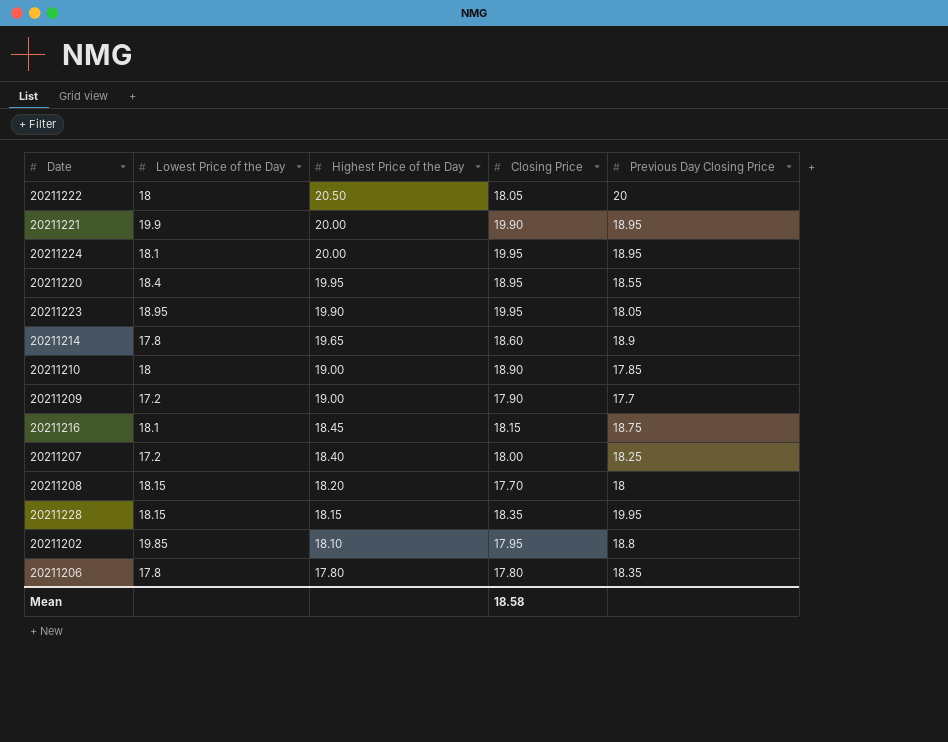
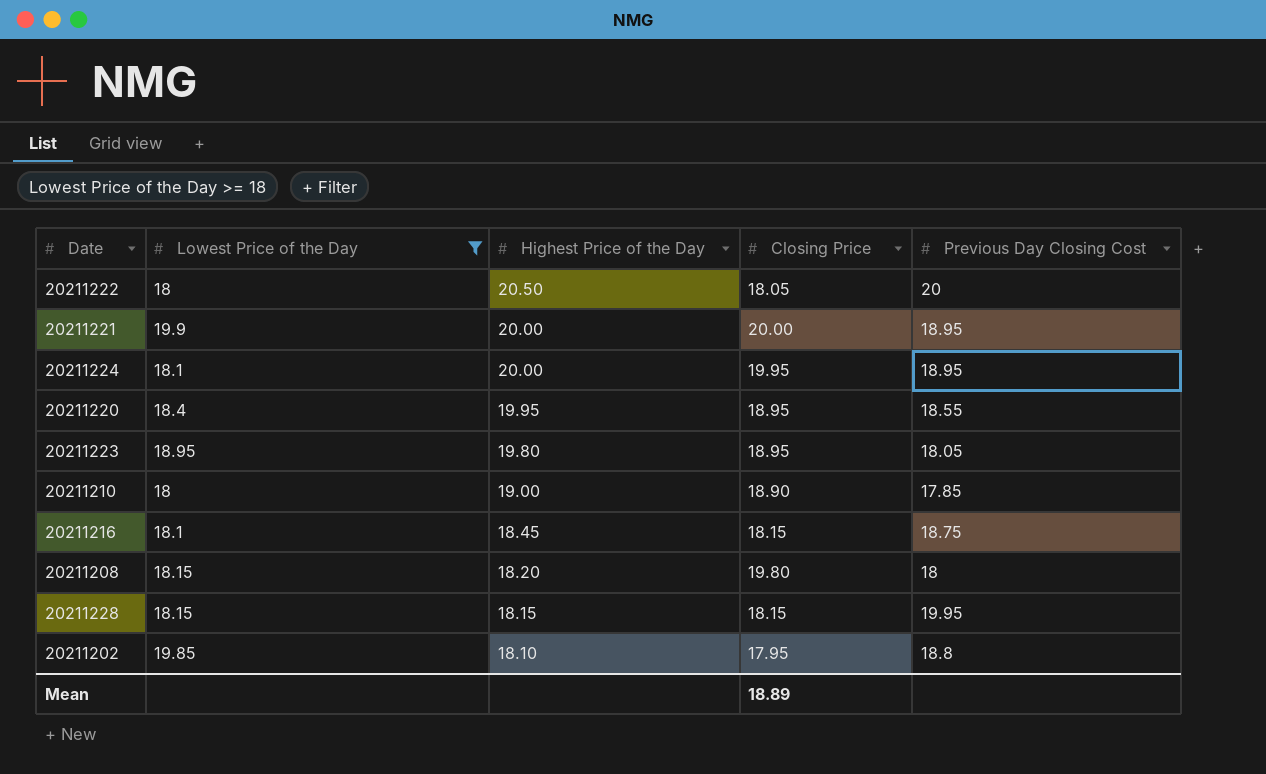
filter: none -> Lowest Price of the Day >= 18
column name: Previous Day Closing Price -> Previous Day Closing Cost
20211221 | Closing Price: 19.90 -> 20.00
20211223 | Highest Price of the Day: 19.90 -> 19.80
20211223 | Closing Price: 19.95 -> 18.95
20211208 | Closing Price: 17.70 -> 19.80
20211228 | Closing Price: 18.35 -> 18.15
Mean | Closing Price: 18.58 -> 18.89

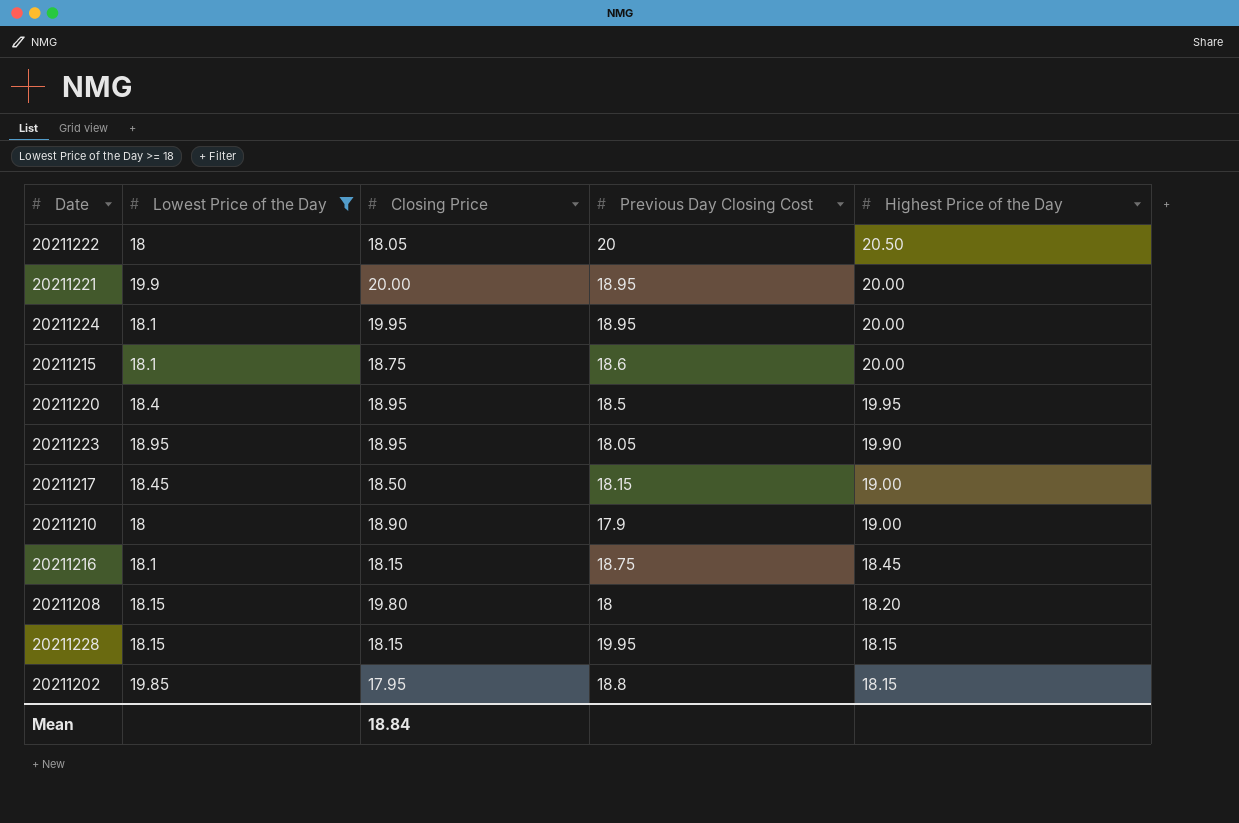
column Highest Price of the Day | position: 3 -> 5
row 20211215: none -> 18.1 | 18.75 | 18.6 | 20.00
20211220 | Previous Day Closing Cost: 18.55 -> 18.5
20211223 | Highest Price of the Day: 19.80 -> 19.90
row 20211217: none -> 18.45 | 18.50 | 18.15 | 19.00
20211210 | Previous Day Closing Cost: 17.85 -> 17.9
20211202 | Highest Price of the Day: 18.10 -> 18.15
Mean | Closing Price: 18.89 -> 18.84

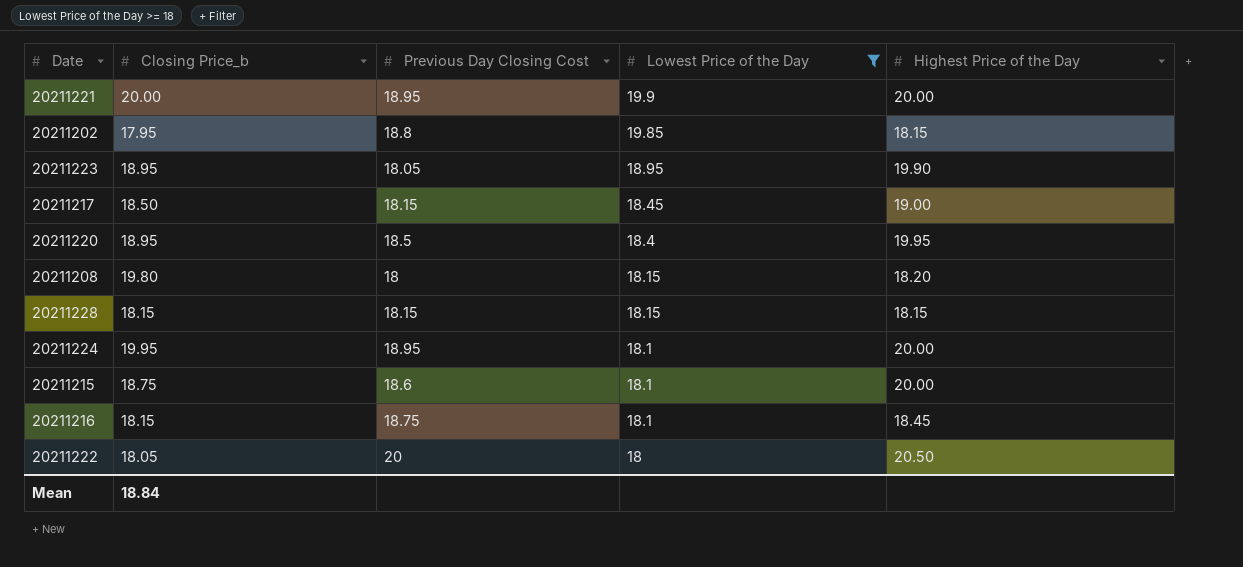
row order: Highest Price of the Day descending -> Lowest Price of the Day descending
column name: Closing Price -> Closing Price_b
column Lowest Price of the Day | position: 2 -> 4
row 20211210: 18 | 18.90 | 17.9 | 19.00 -> none
20211228 | Previous Day Closing Cost: 19.95 -> 18.15

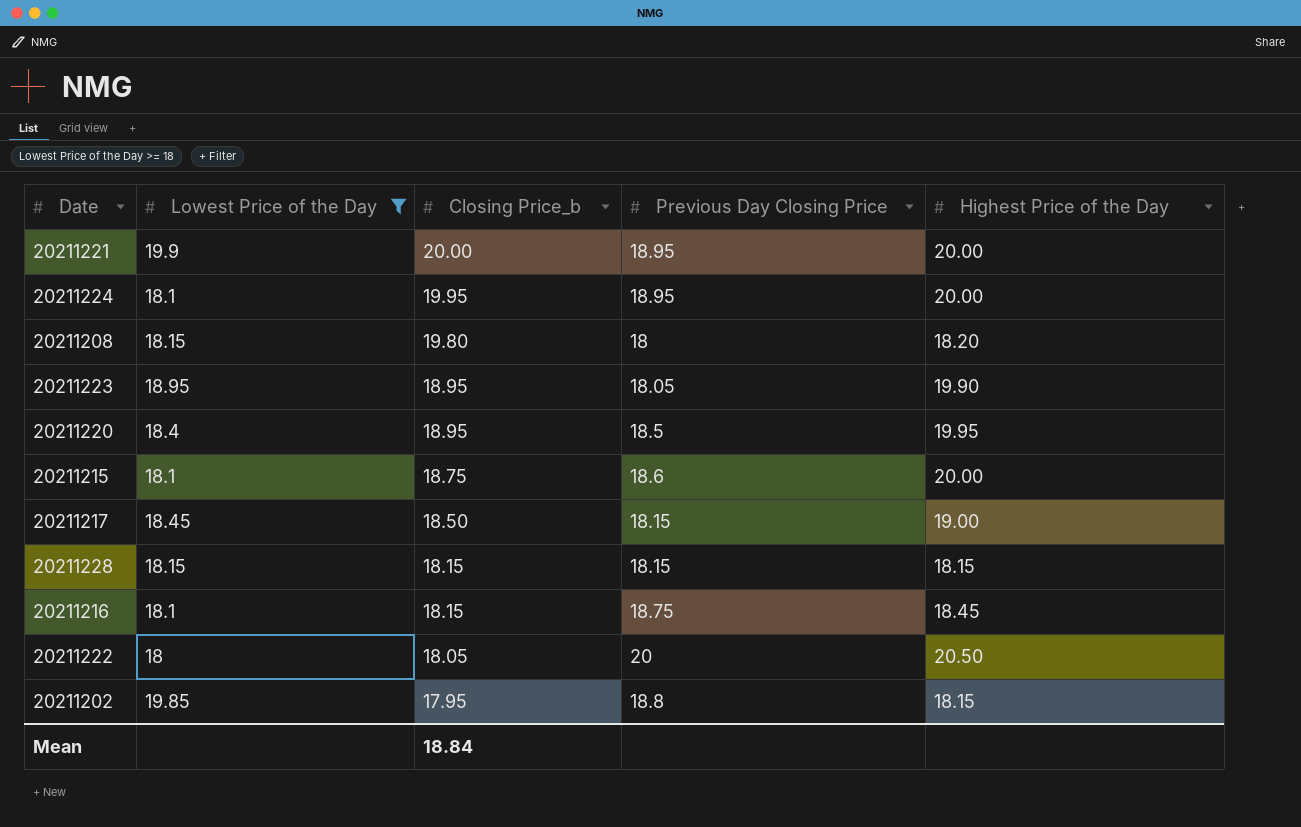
row order: Lowest Price of the Day descending -> Closing Price_b descending
column Lowest Price of the Day | position: 4 -> 2
column name: Previous Day Closing Cost -> Previous Day Closing Price

